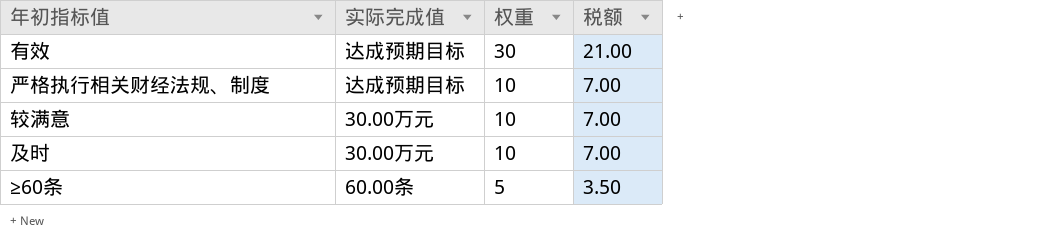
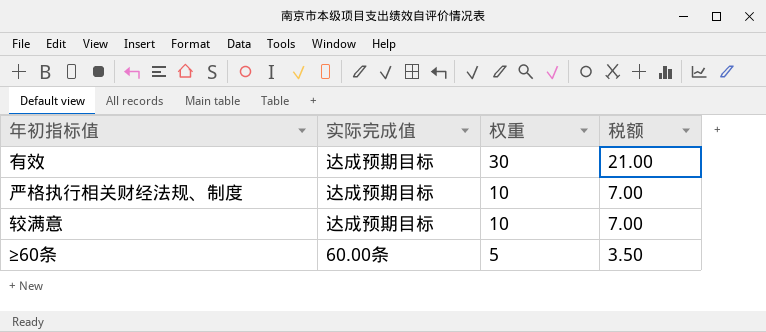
row 及时: 30.00万元 | 10 | 7.00 -> none
较满意 | 实际完成值: 30.00万元 -> 达成预期目标

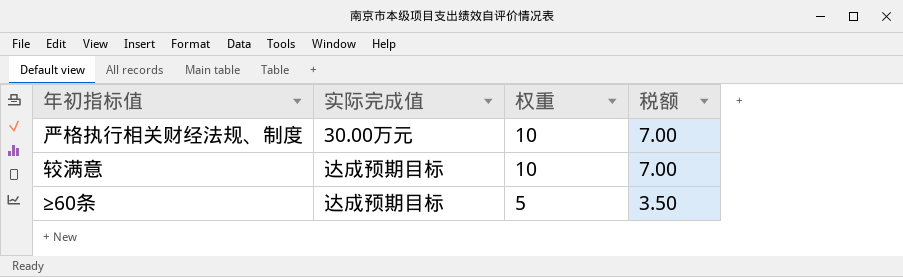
row 有效: 达成预期目标 | 30 | 21.00 -> none
严格执行相关财经法规、制度 | 实际完成值: 达成预期目标 -> 30.00万元
≥60条 | 实际完成值: 60.00条 -> 达成预期目标

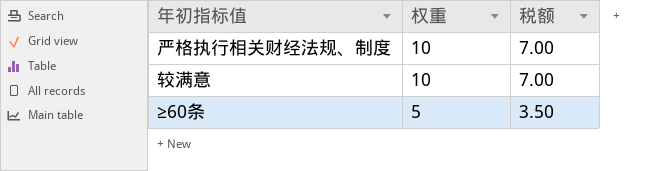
column 实际完成值 | position: 2 -> none

